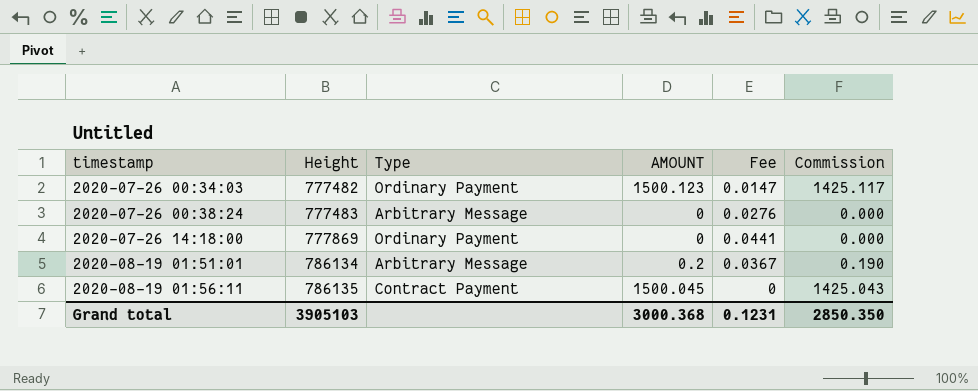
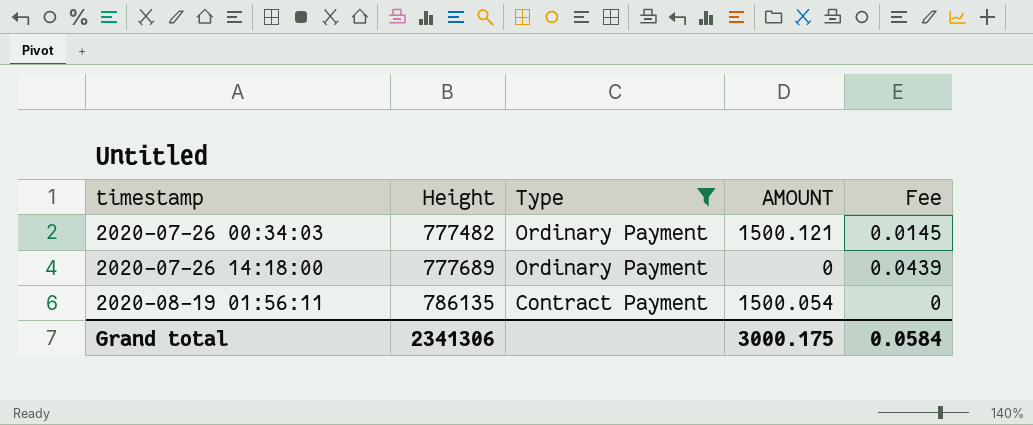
filter: none -> Type != Arbitrary Message
column Commission | formula: [AMOUNT] * 0.95 -> none
2020-07-26 00:34:03 | AMOUNT: 1500.123 -> 1500.121
2020-07-26 00:34:03 | Fee: 0.0147 -> 0.0145
2020-07-26 14:18:00 | Height: 777869 -> 777689
2020-07-26 14:18:00 | Fee: 0.0441 -> 0.0439
2020-08-19 01:56:11 | AMOUNT: 1500.045 -> 1500.054
Grand total | Height: 3905103 -> 2341306
Grand total | AMOUNT: 3000.368 -> 3000.175
Grand total | Fee: 0.1231 -> 0.0584

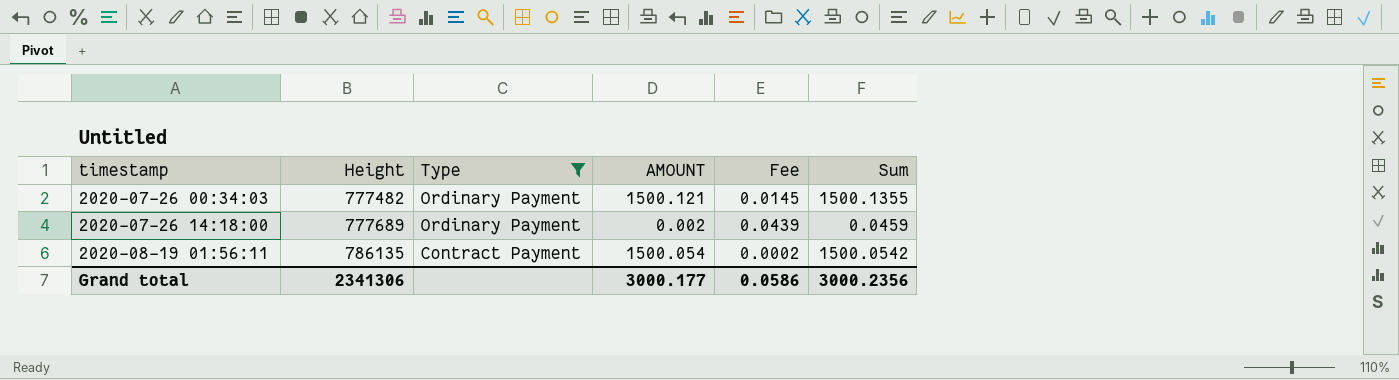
column Sum | formula: none -> [AMOUNT] + [Fee]
2020-07-26 14:18:00 | AMOUNT: 0 -> 0.002
2020-08-19 01:56:11 | Fee: 0 -> 0.0002
Grand total | AMOUNT: 3000.175 -> 3000.177
Grand total | Fee: 0.0584 -> 0.0586

